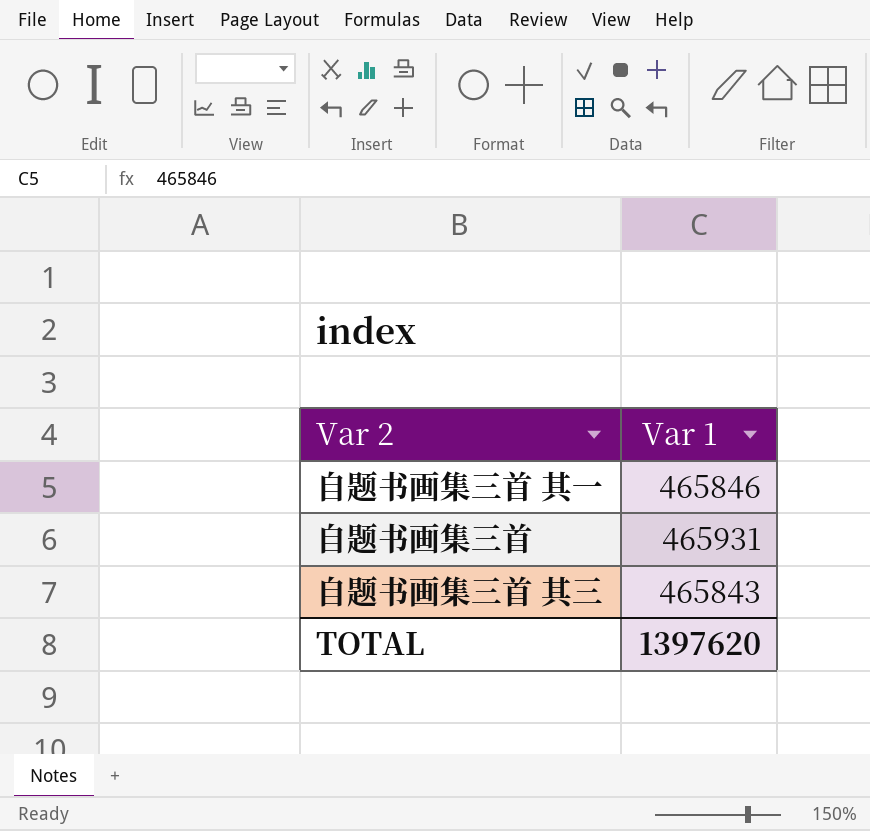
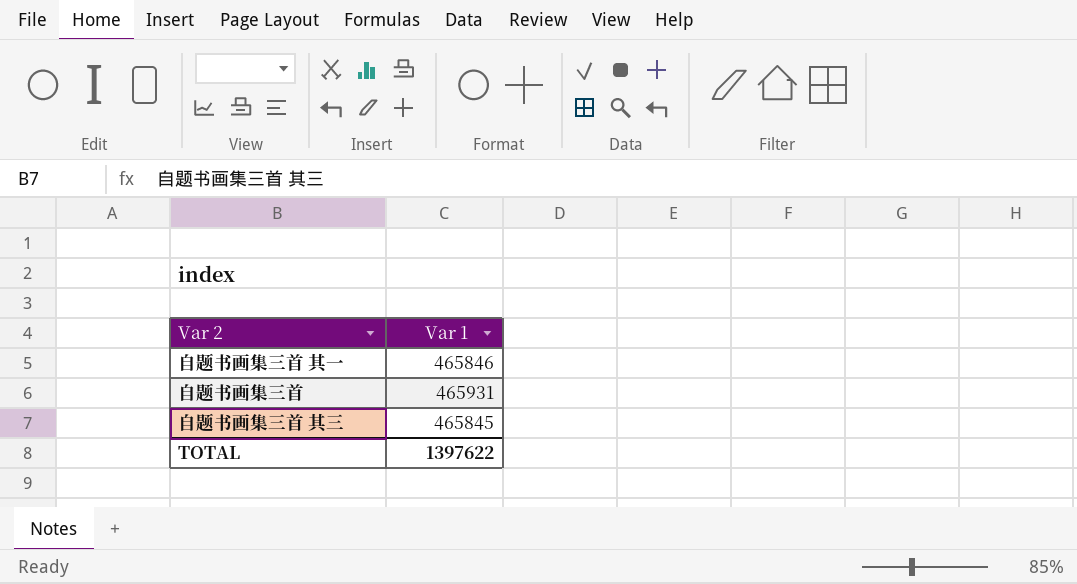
自题书画集三首 其三 | Var 1: 465843 -> 465845
TOTAL | Var 1: 1397620 -> 1397622

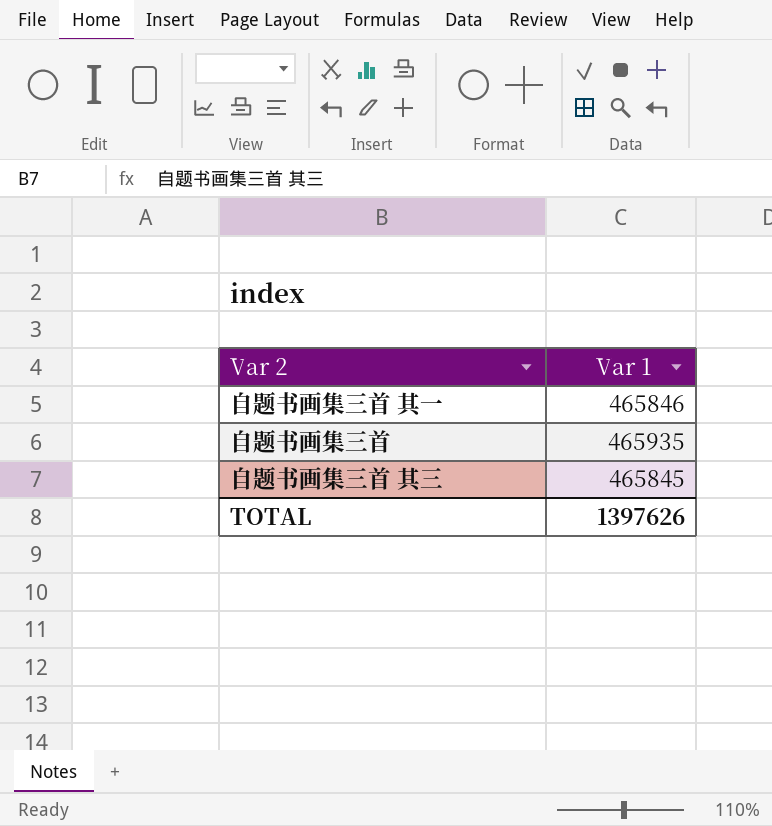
自题书画集三首 | Var 1: 465931 -> 465935
TOTAL | Var 1: 1397622 -> 1397626

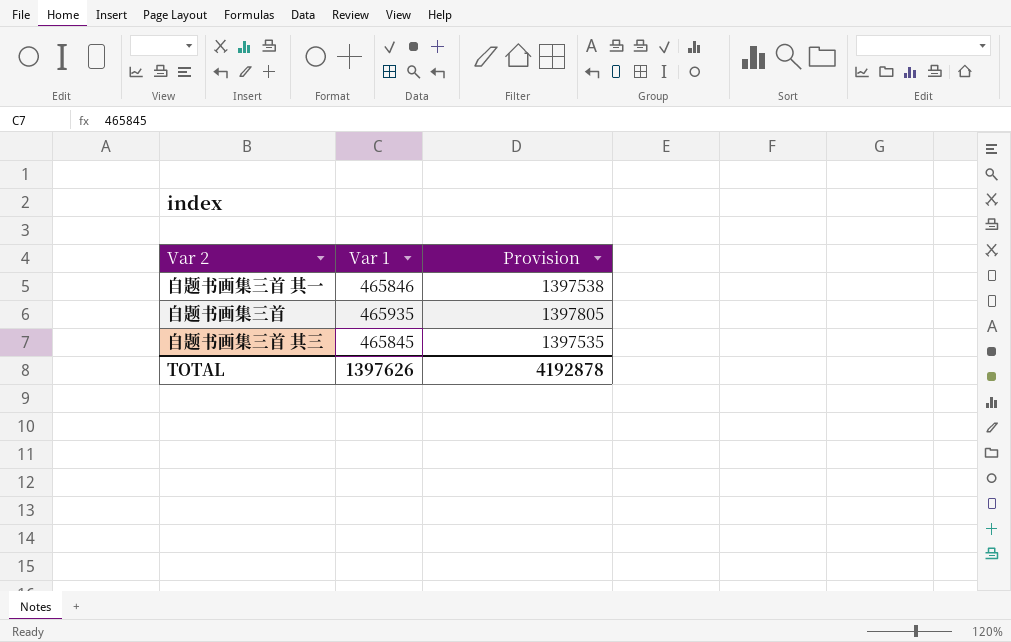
column Provision | formula: none -> [Var 1] * 3

